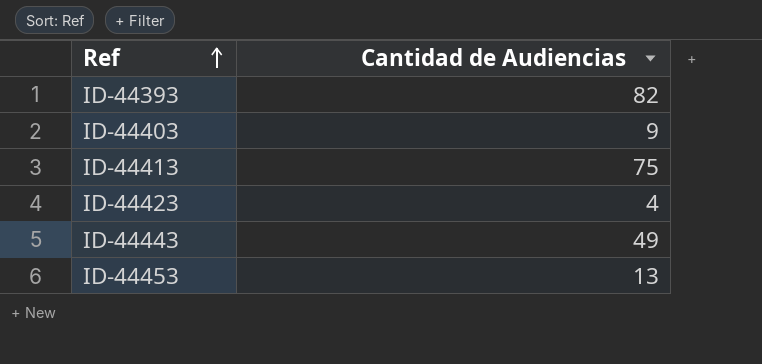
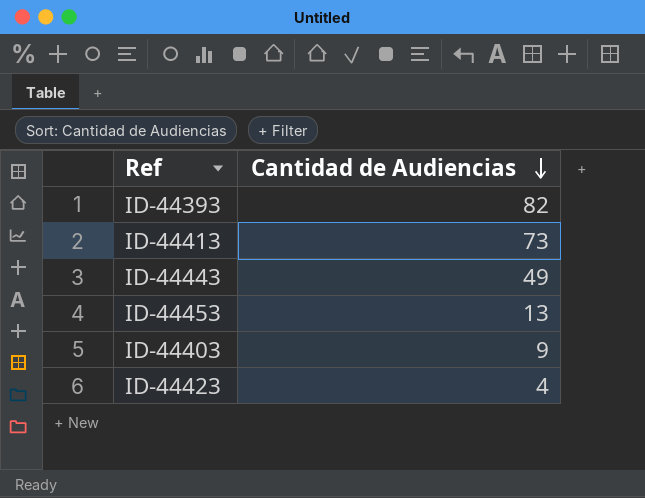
row order: Ref ascending -> Cantidad de Audiencias descending
ID-44413 | Cantidad de Audiencias: 75 -> 73

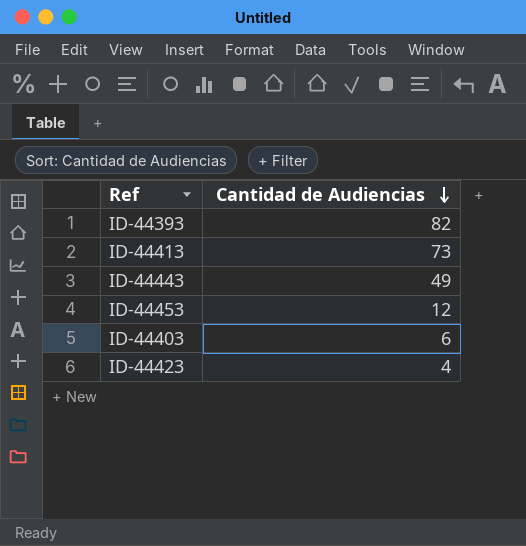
ID-44453 | Cantidad de Audiencias: 13 -> 12
ID-44403 | Cantidad de Audiencias: 9 -> 6

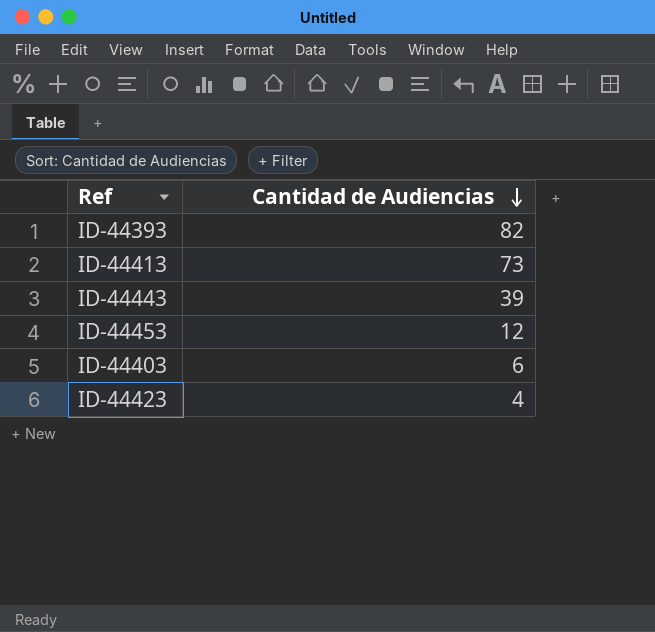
ID-44443 | Cantidad de Audiencias: 49 -> 39

